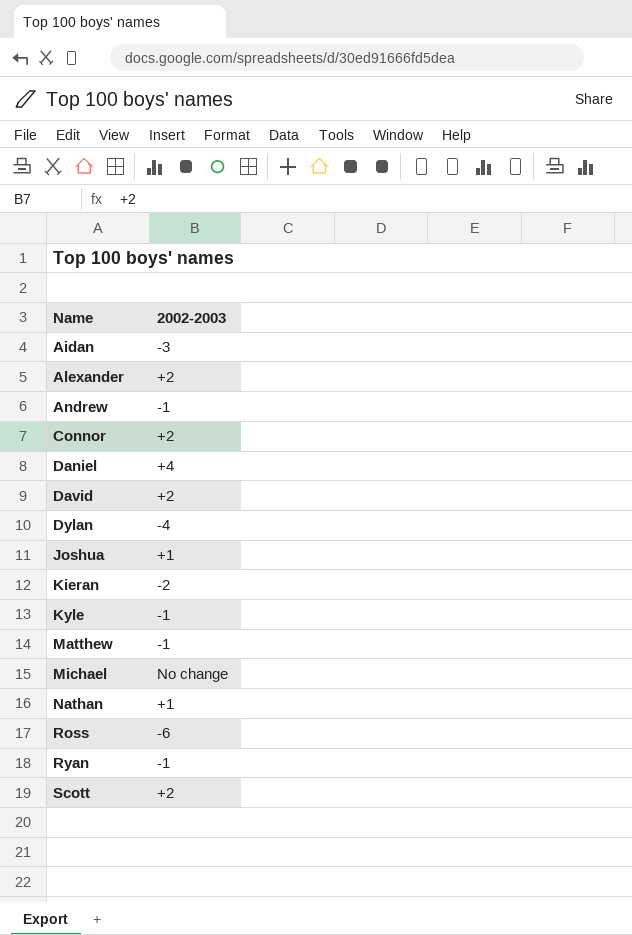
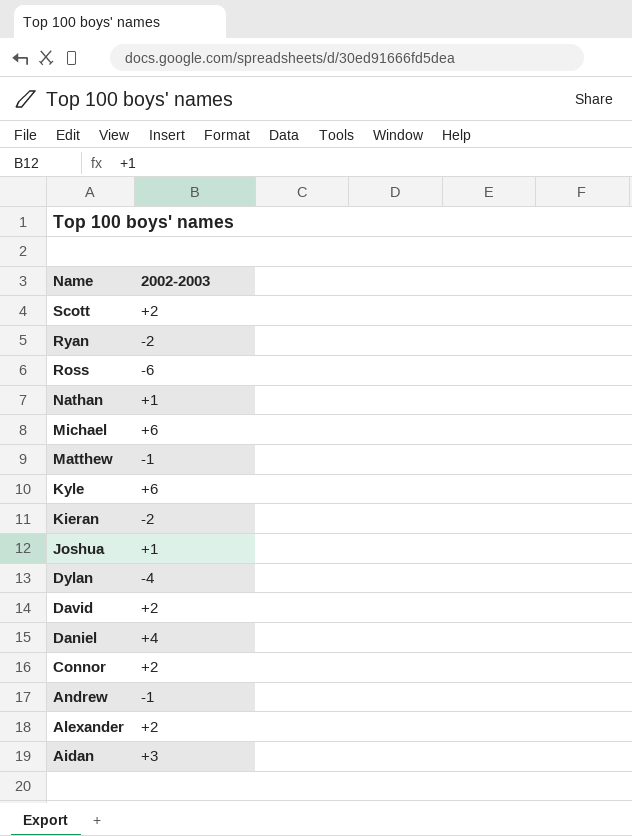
row order: Name ascending -> Name descending
Ryan | 2002-2003: -1 -> -2
Michael | 2002-2003: No change -> +6
Kyle | 2002-2003: -1 -> +6
Aidan | 2002-2003: -3 -> +3

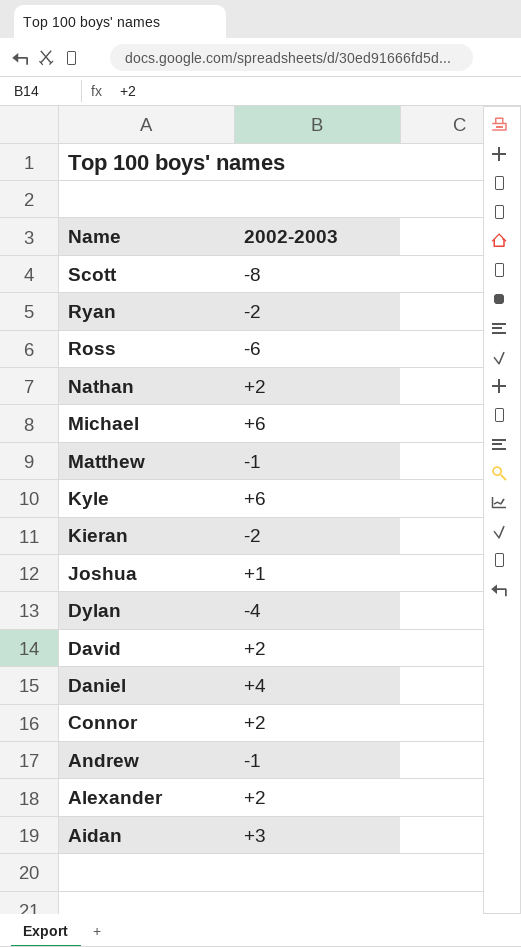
Scott | 2002-2003: +2 -> -8
Nathan | 2002-2003: +1 -> +2

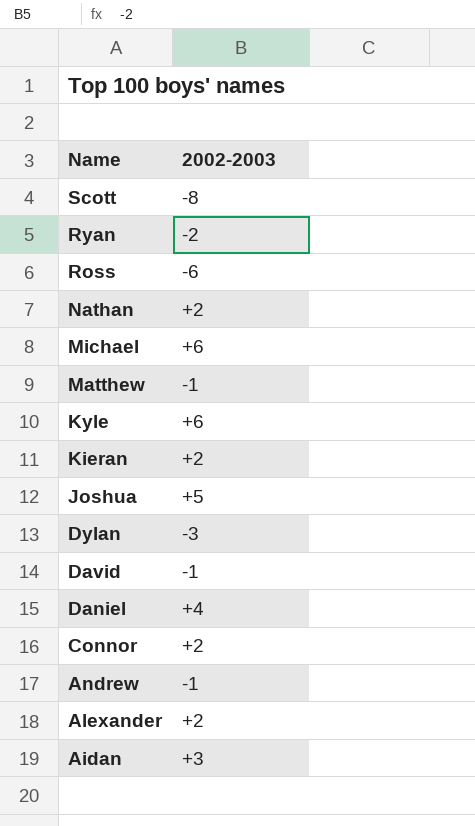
Kieran | 2002-2003: -2 -> +2
Joshua | 2002-2003: +1 -> +5
Dylan | 2002-2003: -4 -> -3
David | 2002-2003: +2 -> -1

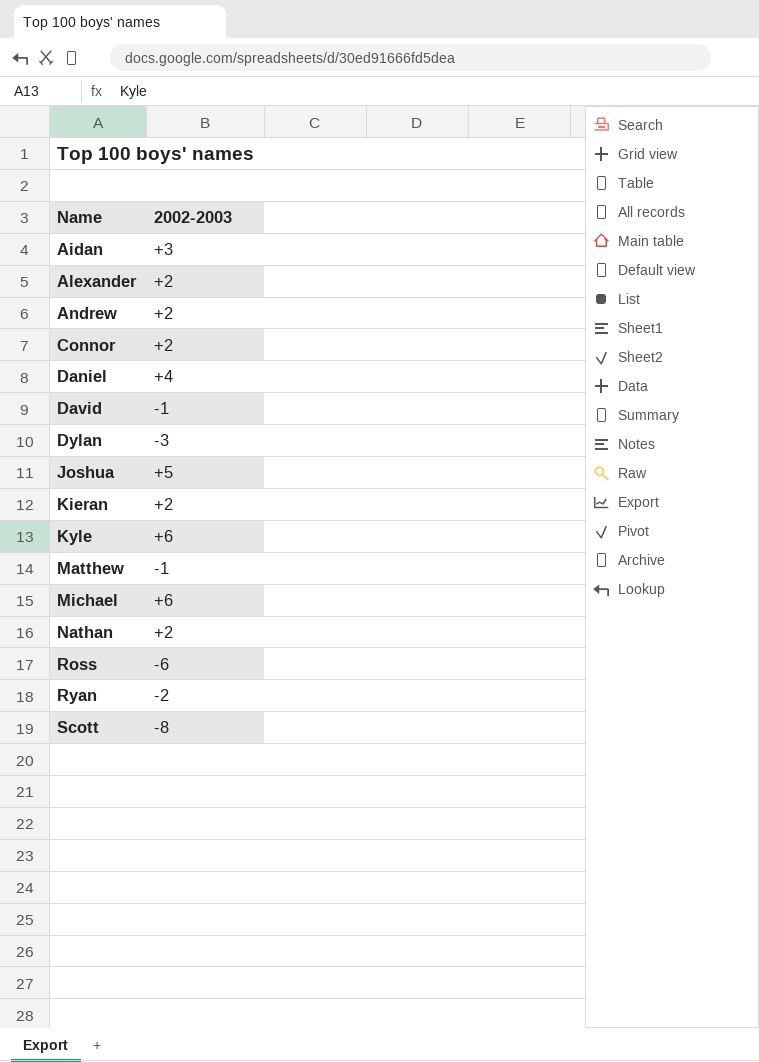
row order: Name descending -> Name ascending
Andrew | 2002-2003: -1 -> +2

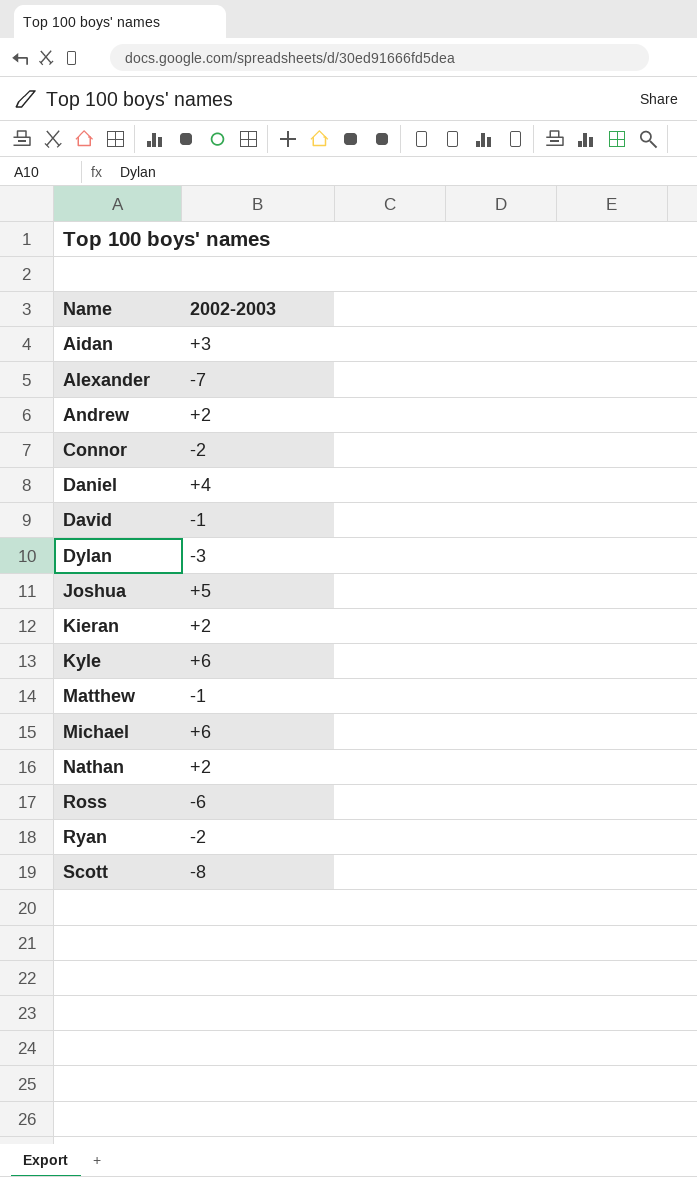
Alexander | 2002-2003: +2 -> -7
Connor | 2002-2003: +2 -> -2

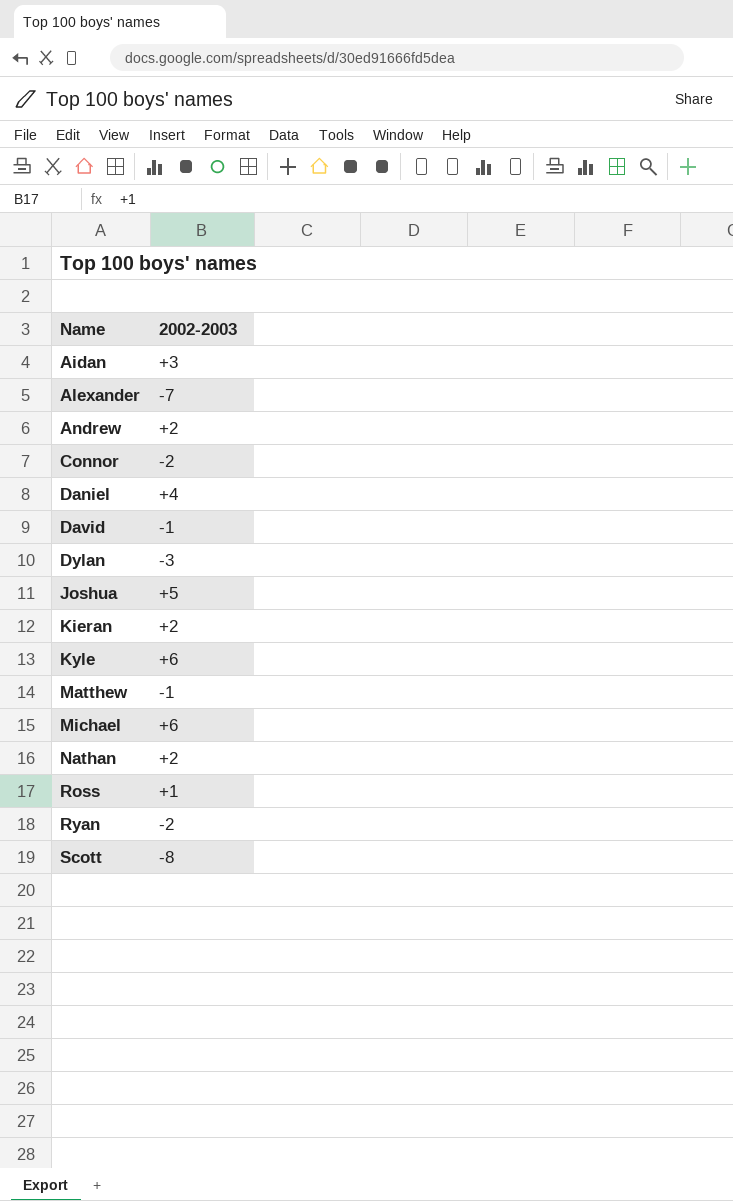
Ross | 2002-2003: -6 -> +1

